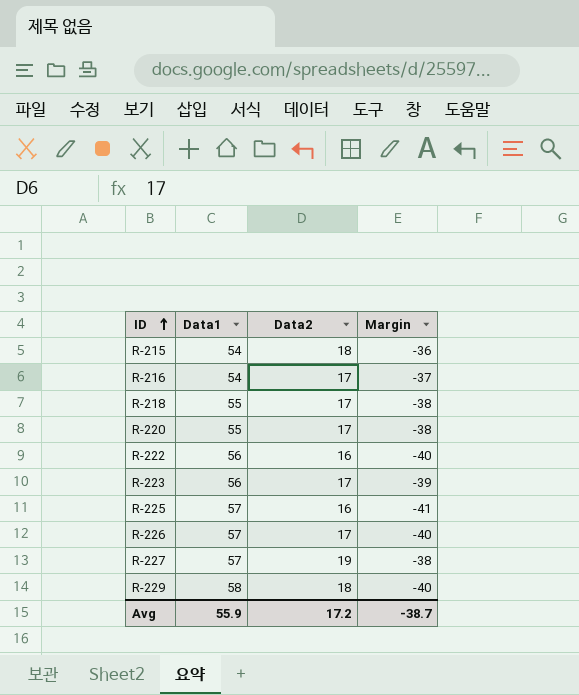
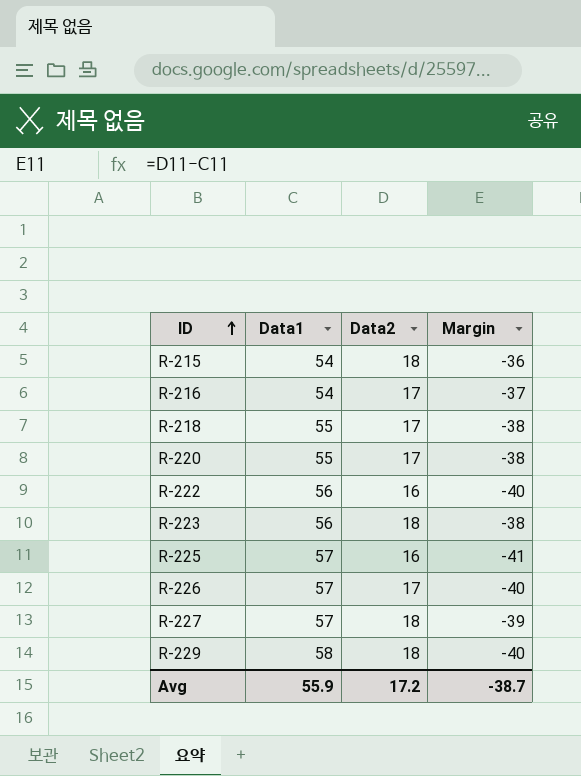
R-223 | Data2: 17 -> 18
R-223 | Margin: -39 -> -38
R-227 | Data2: 19 -> 18
R-227 | Margin: -38 -> -39

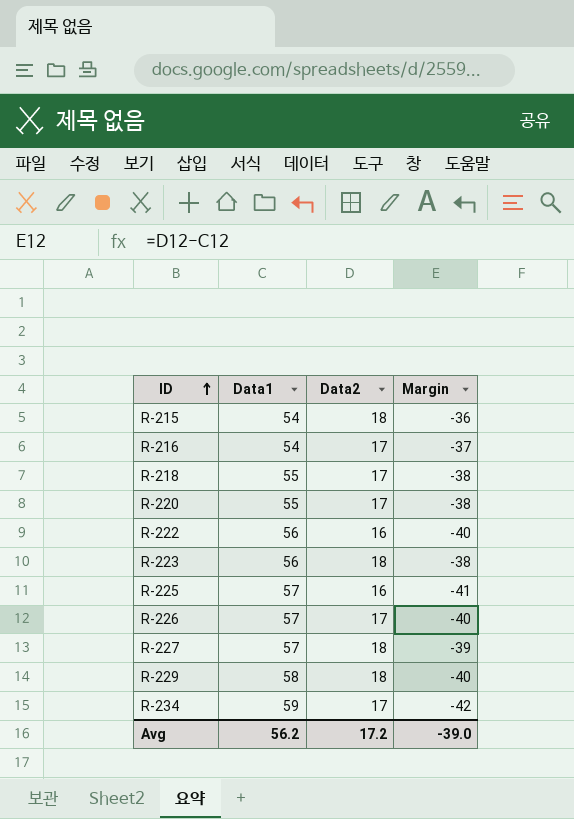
row R-234: none -> 59 | 17 | -42
Avg | Data1: 55.9 -> 56.2
Avg | Margin: -38.7 -> -39.0

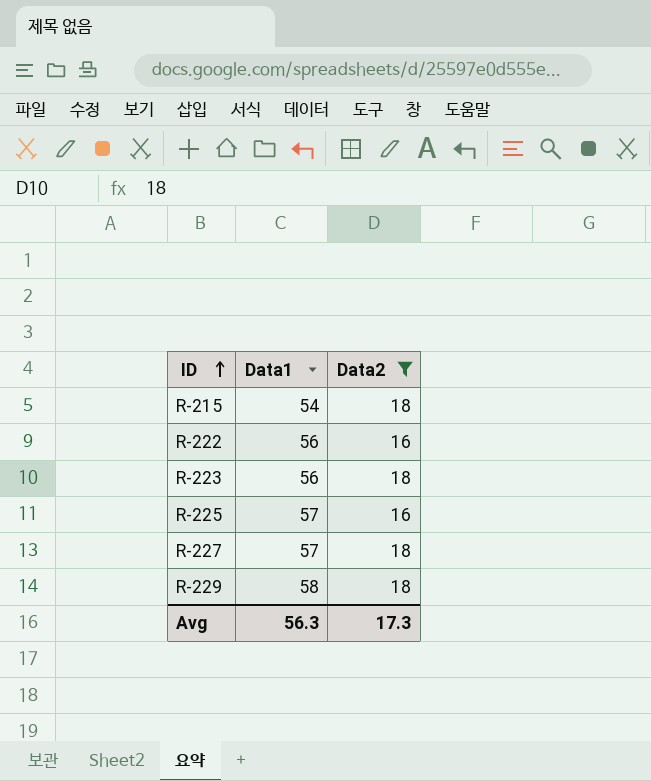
filter: none -> Data2 != 17
column Margin | formula: [Data2] - [Data1] -> none
Avg | Data1: 56.2 -> 56.3
Avg | Data2: 17.2 -> 17.3

